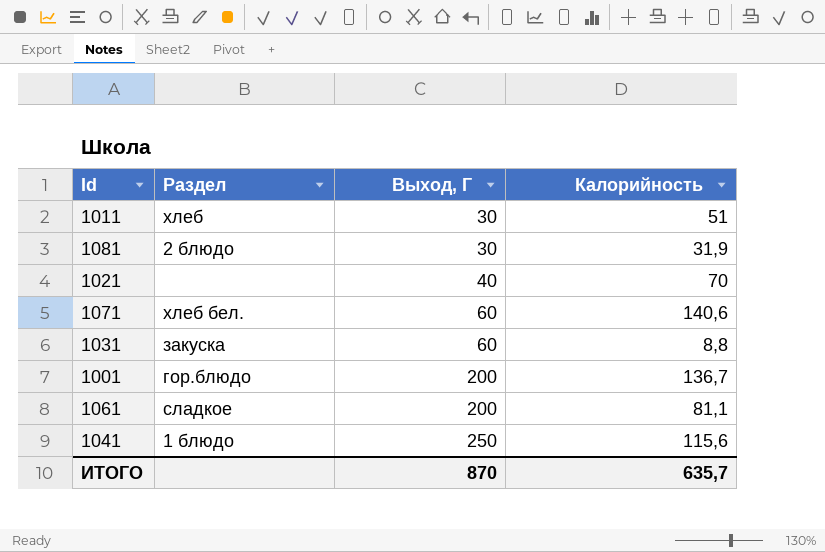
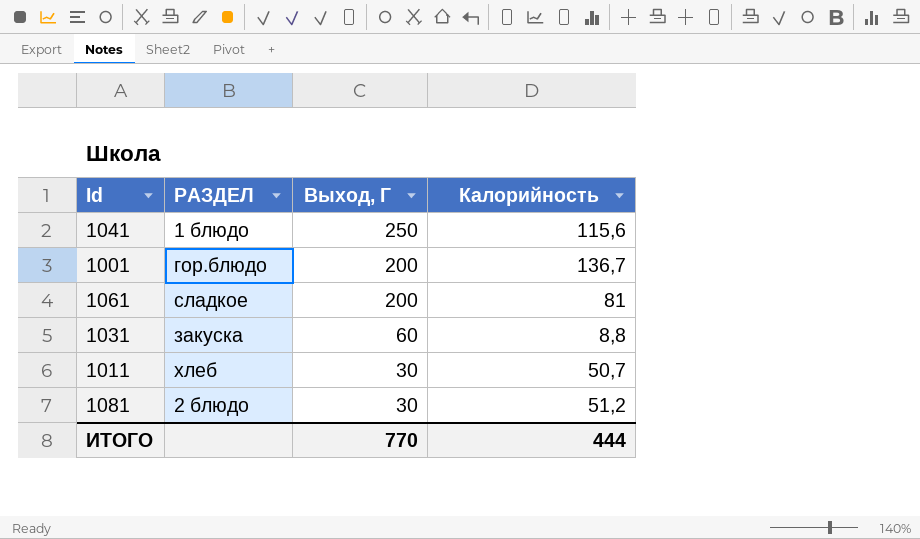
row order: Выход, Г ascending -> Выход, Г descending
column name: Раздел -> РАЗДЕЛ
row 1021: none | 40 | 70 -> none
row 1071: хлеб бел. | 60 | 140,6 -> none
1061 | Калорийность: 81,1 -> 81
1011 | Калорийность: 51 -> 50,7
1081 | Калорийность: 31,9 -> 51,2
ИТОГО | Выход, Г: 870 -> 770
ИТОГО | Калорийность: 635,7 -> 444

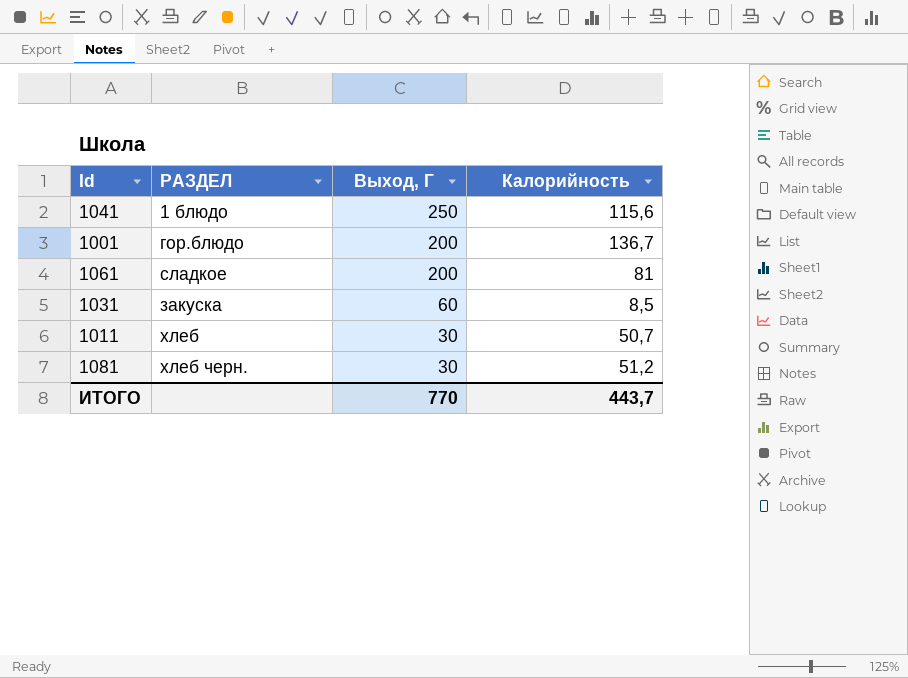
1031 | Калорийность: 8,8 -> 8,5
1081 | РАЗДЕЛ: 2 блюдо -> хлеб черн.
ИТОГО | Калорийность: 444 -> 443,7

